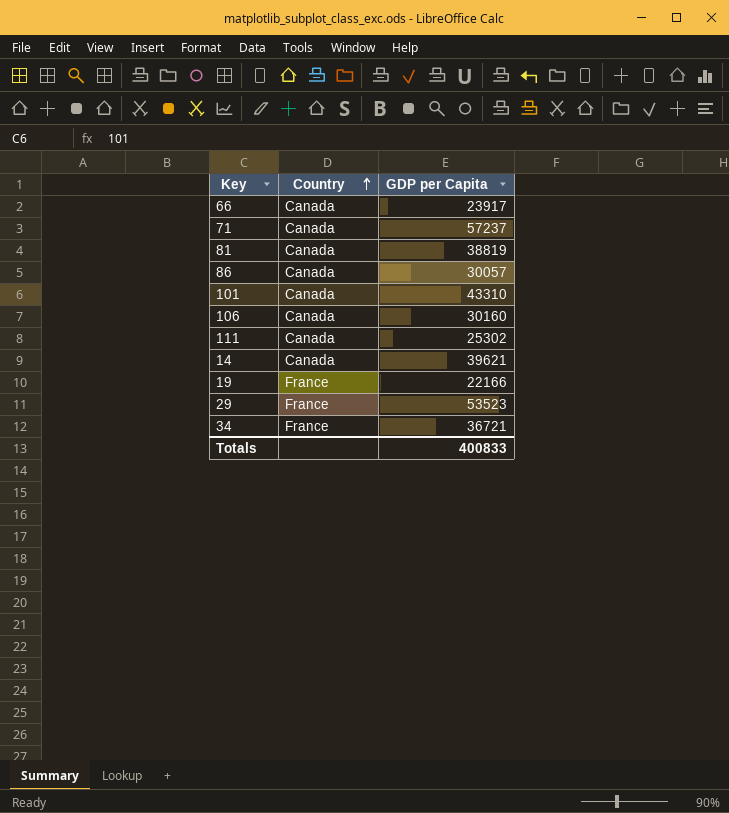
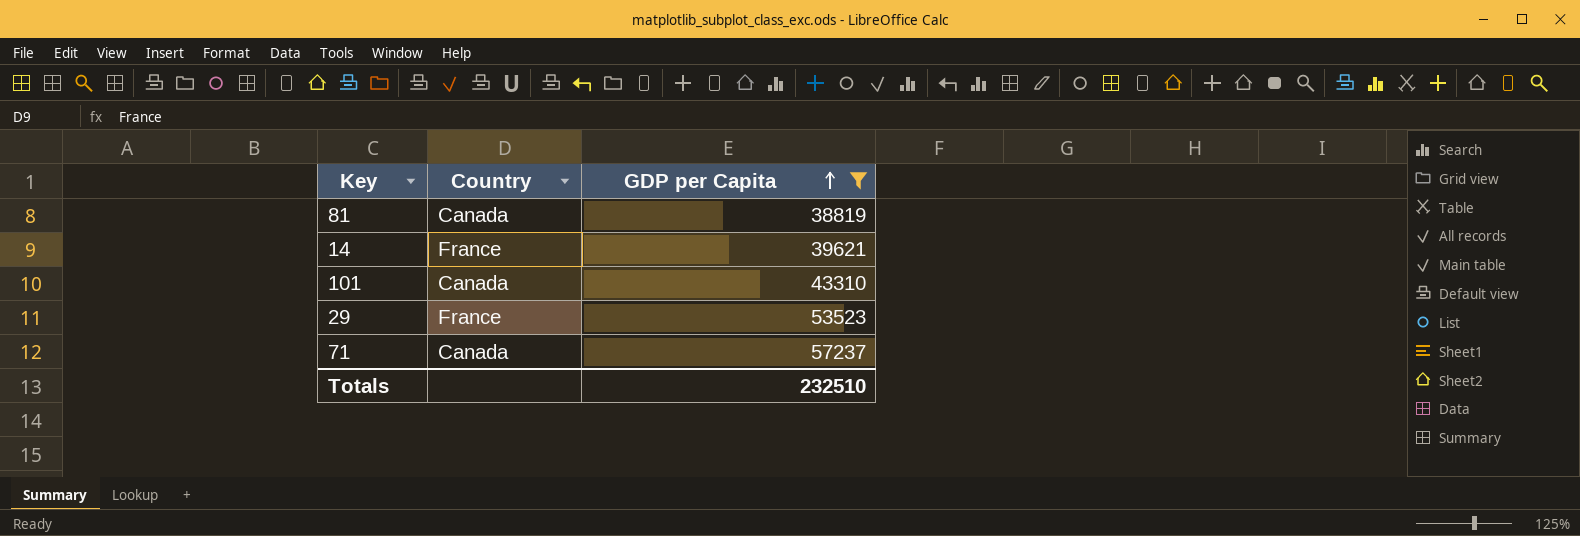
filter: none -> GDP per Capita >= 38819
row order: Country ascending -> GDP per Capita ascending
14 | Country: Canada -> France
Totals | GDP per Capita: 400833 -> 232510

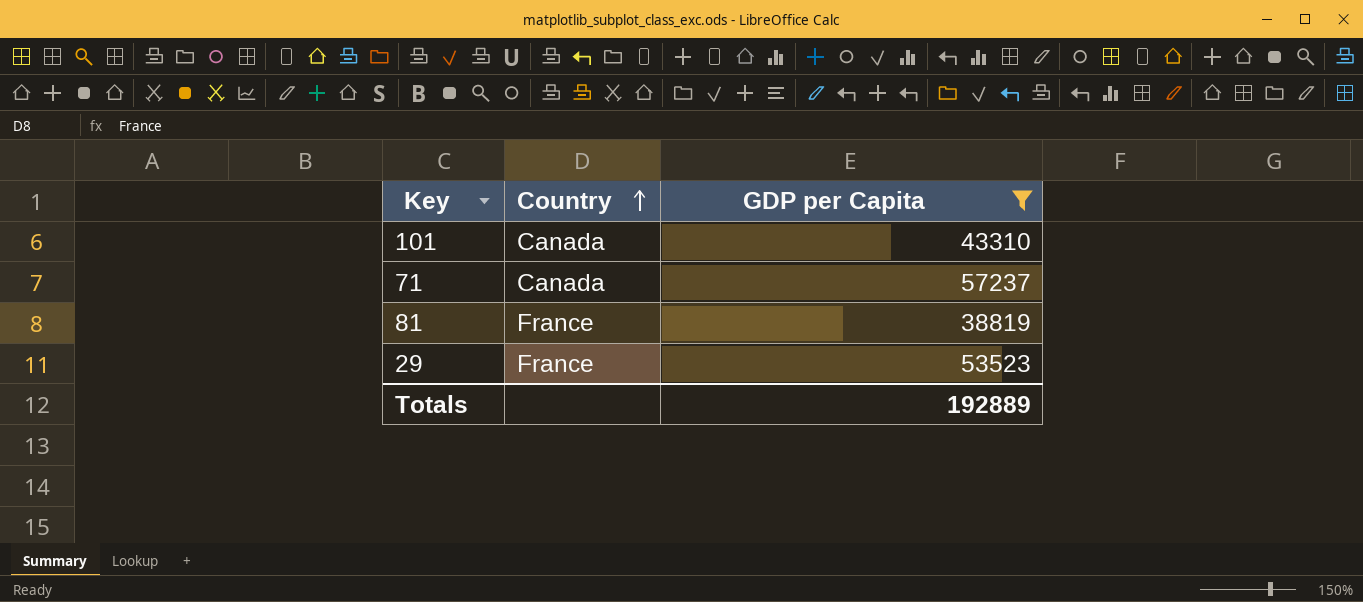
row order: GDP per Capita ascending -> Country ascending
row 14: France | 39621 -> none
81 | Country: Canada -> France
Totals | GDP per Capita: 232510 -> 192889

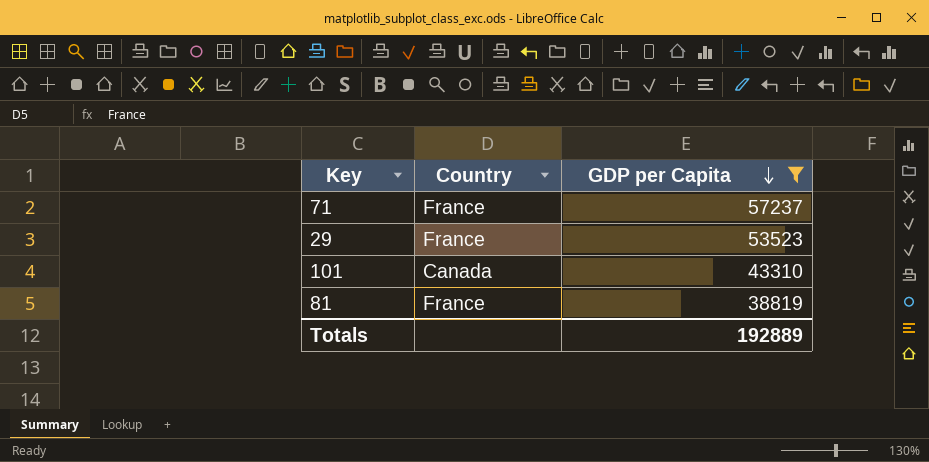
row order: Country ascending -> GDP per Capita descending
71 | Country: Canada -> France

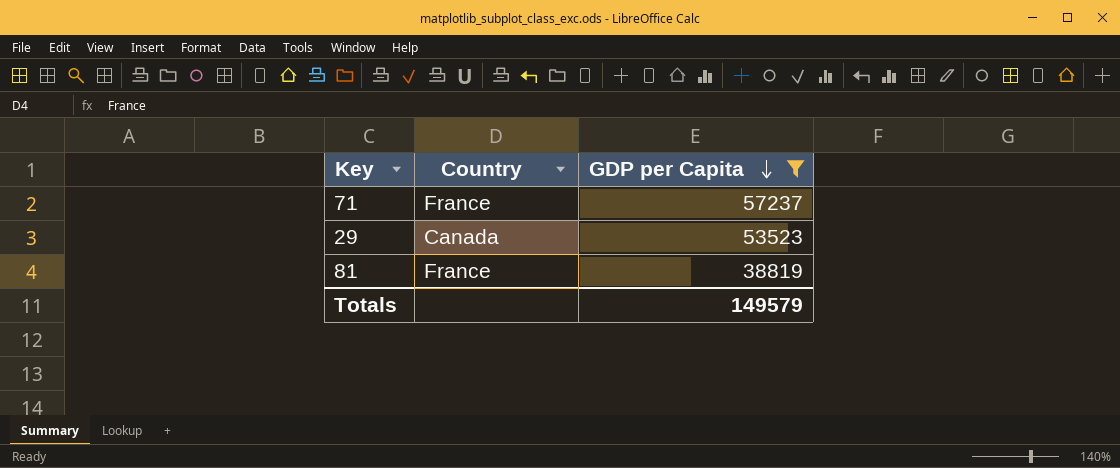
row 101: Canada | 43310 -> none
29 | Country: France -> Canada
Totals | GDP per Capita: 192889 -> 149579

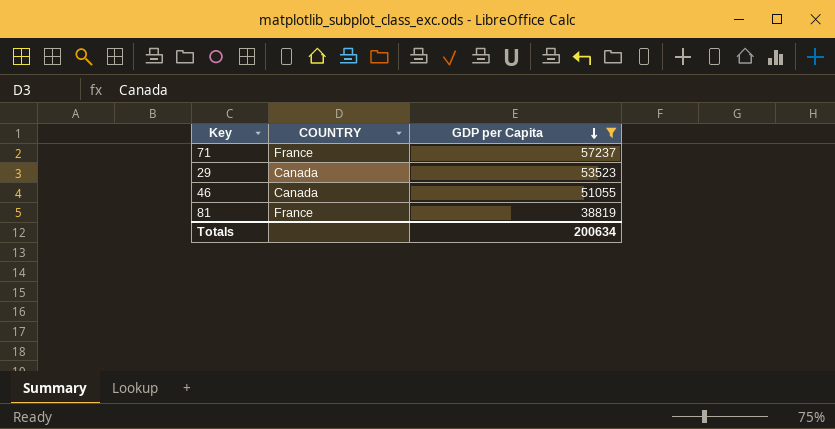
column name: Country -> COUNTRY
row 46: none -> Canada | 51055
Totals | GDP per Capita: 149579 -> 200634

